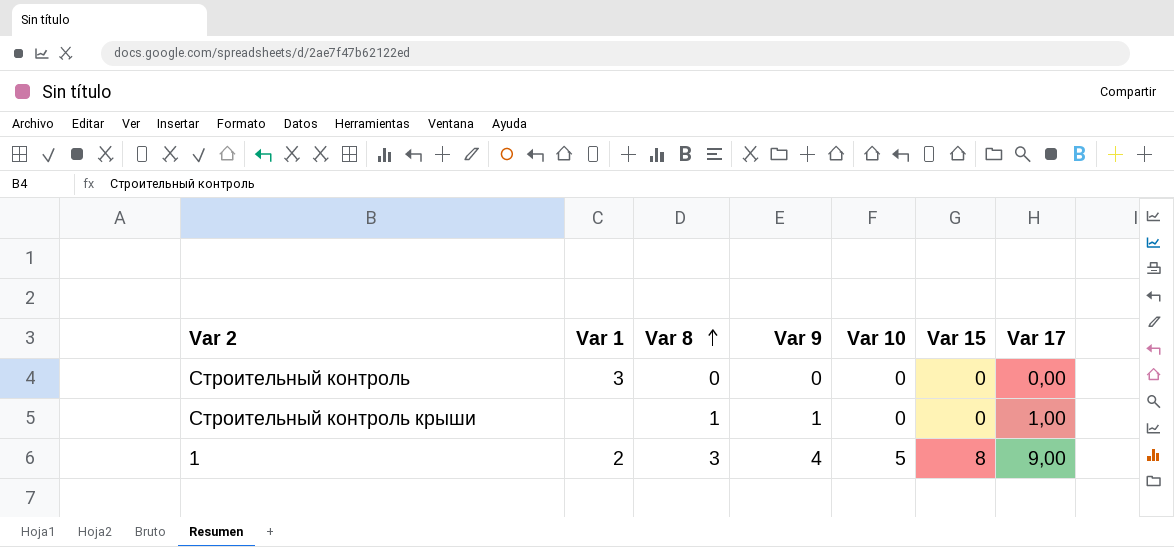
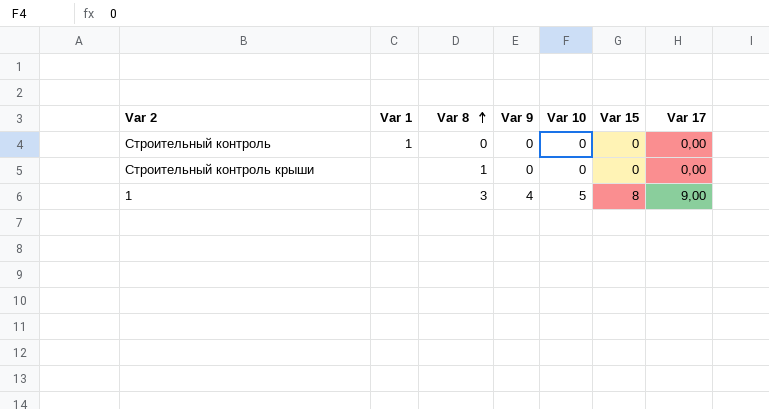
Строительный контроль | Var 1: 3 -> 1
Строительный контроль крыши | Var 9: 1 -> 0
Строительный контроль крыши | Var 17: 1,00 -> 0,00
1 | Var 1: 2 -> none

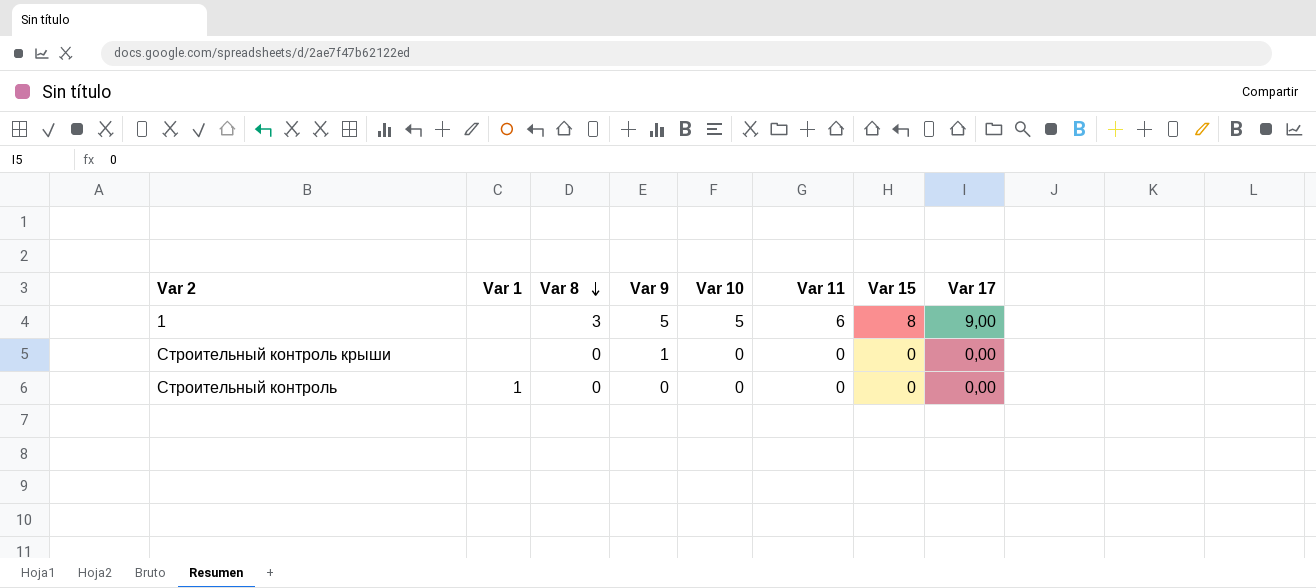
row order: Var 8 ascending -> Var 8 descending
column Var 11 | position: none -> 6
1 | Var 9: 4 -> 5
Строительный контроль крыши | Var 8: 1 -> 0
Строительный контроль крыши | Var 9: 0 -> 1

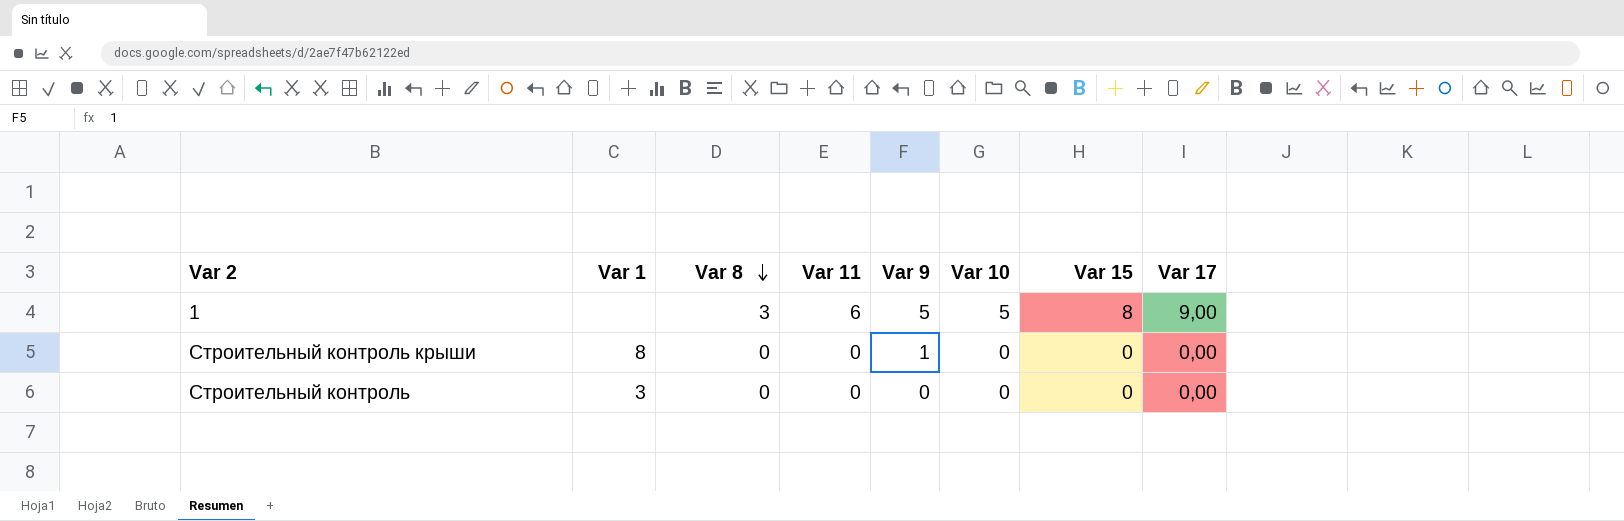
column Var 11 | position: 6 -> 4
Строительный контроль крыши | Var 1: none -> 8
Строительный контроль | Var 1: 1 -> 3

